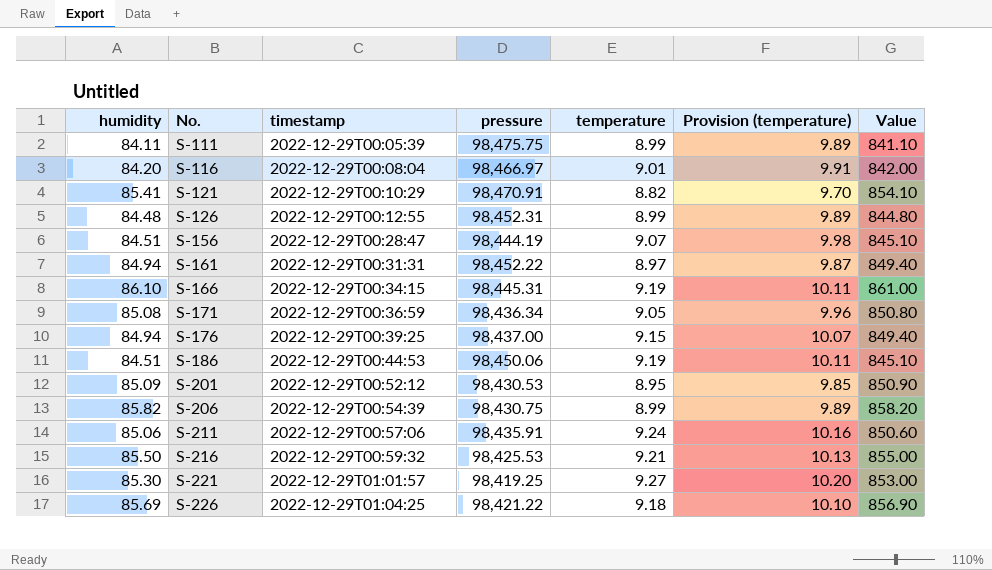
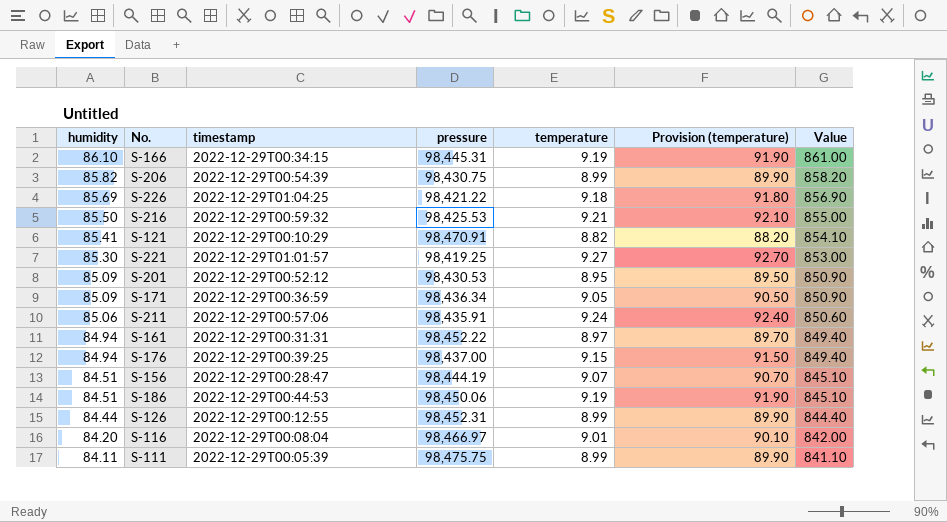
row order: No. ascending -> humidity descending
column Provision (temperature) | formula: [temperature] * 1.1 -> [temperature] * 10
S-171 | humidity: 85.08 -> 85.09
S-171 | Value: 850.80 -> 850.90
S-126 | humidity: 84.48 -> 84.44
S-126 | Value: 844.80 -> 844.40

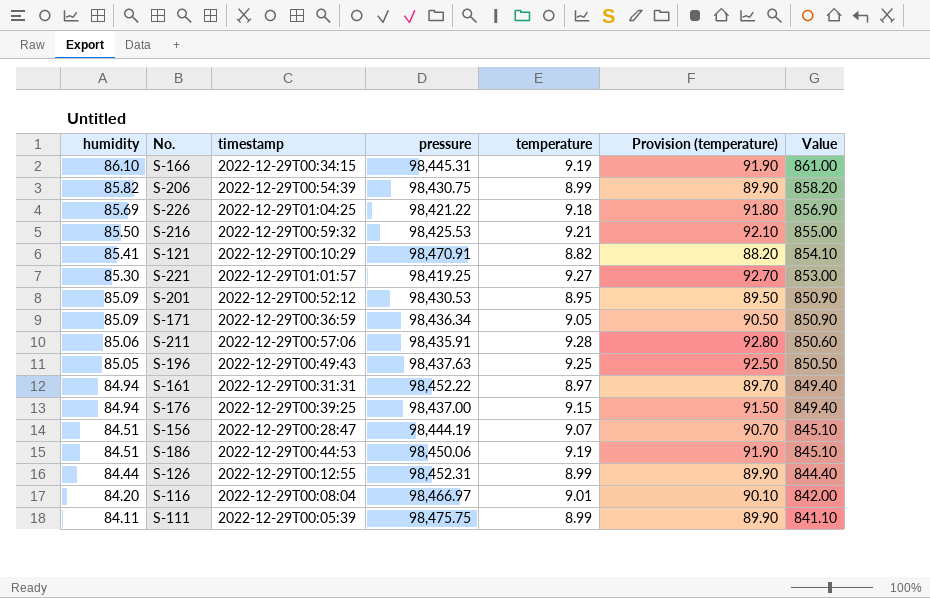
S-211 | temperature: 9.24 -> 9.28
S-211 | Provision (temperature): 92.40 -> 92.80
row S-196: none -> 85.05 | 2022-12-29T00:49:43 | 98,437.63 | 9.25 | 92.50 | 850.50

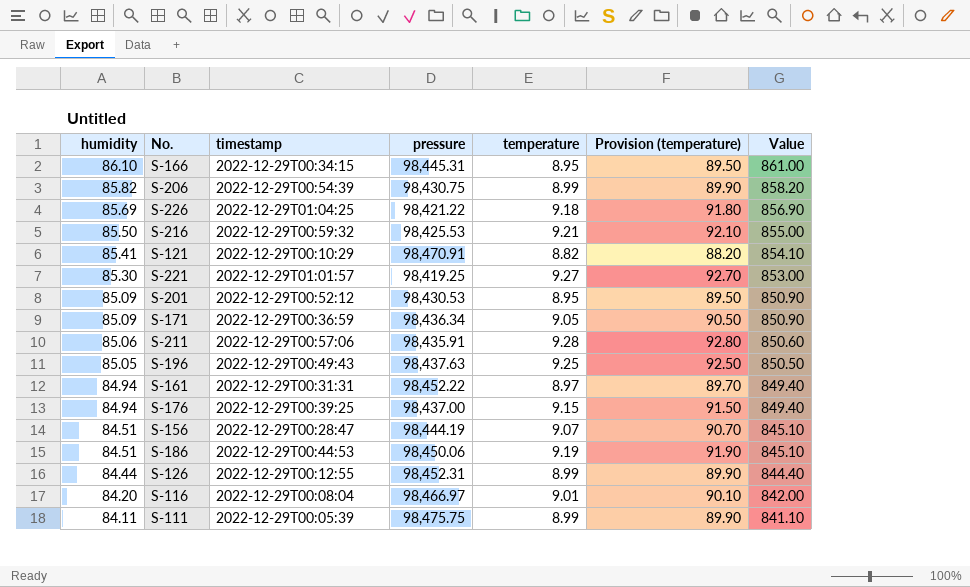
S-166 | temperature: 9.19 -> 8.95
S-166 | Provision (temperature): 91.90 -> 89.50

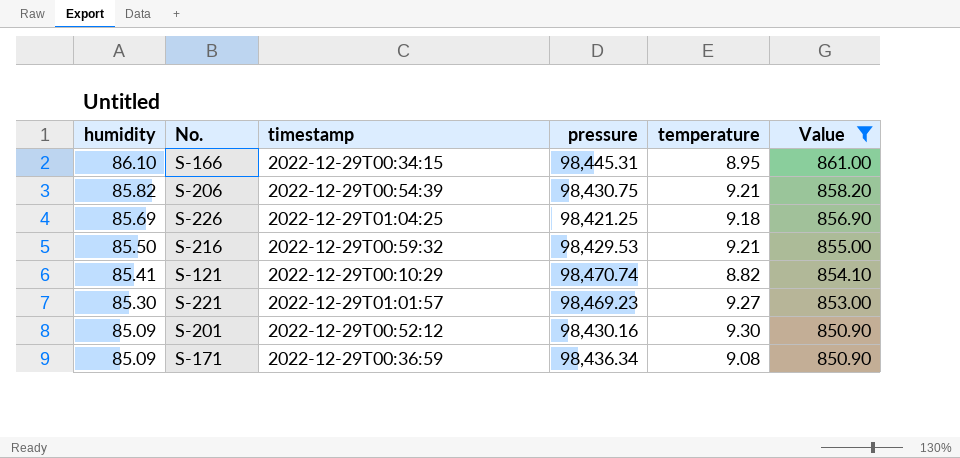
filter: none -> Value >= 850.90
column Provision (temperature) | formula: [temperature] * 10 -> none
S-206 | temperature: 8.99 -> 9.21
S-226 | pressure: 98,421.22 -> 98,421.25
S-216 | pressure: 98,425.53 -> 98,429.53
S-121 | pressure: 98,470.91 -> 98,470.74
S-221 | pressure: 98,419.25 -> 98,469.23
S-201 | pressure: 98,430.53 -> 98,430.16
S-201 | temperature: 8.95 -> 9.30
S-171 | temperature: 9.05 -> 9.08

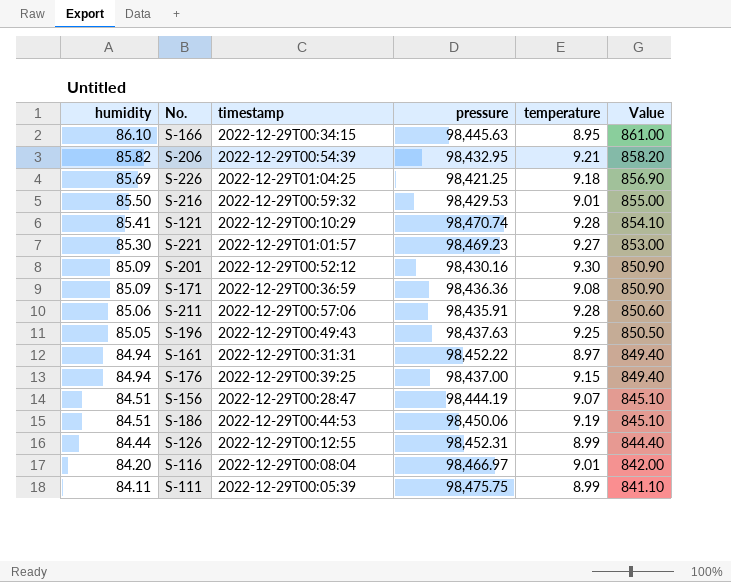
filter: Value >= 850.90 -> none
S-166 | pressure: 98,445.31 -> 98,445.63
S-206 | pressure: 98,430.75 -> 98,432.95
S-216 | temperature: 9.21 -> 9.01
S-121 | temperature: 8.82 -> 9.28
S-171 | pressure: 98,436.34 -> 98,436.36

